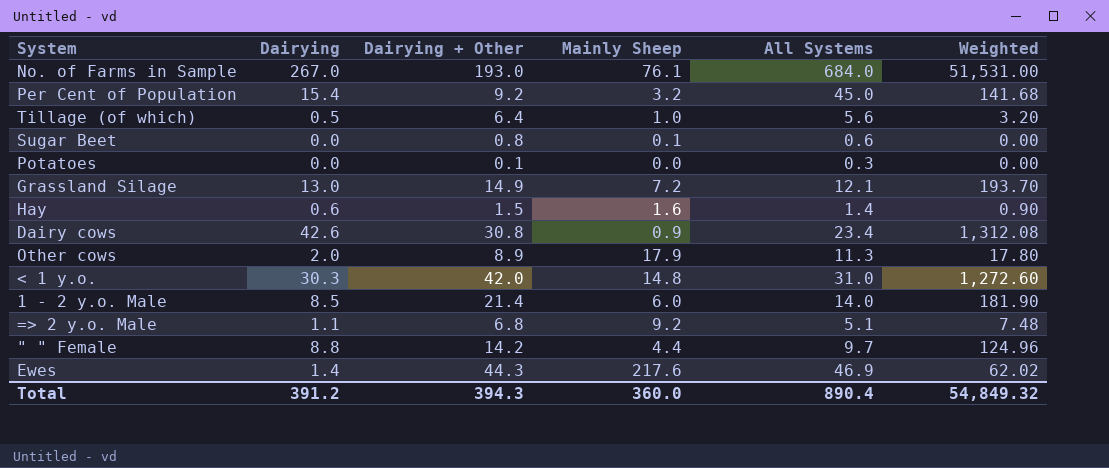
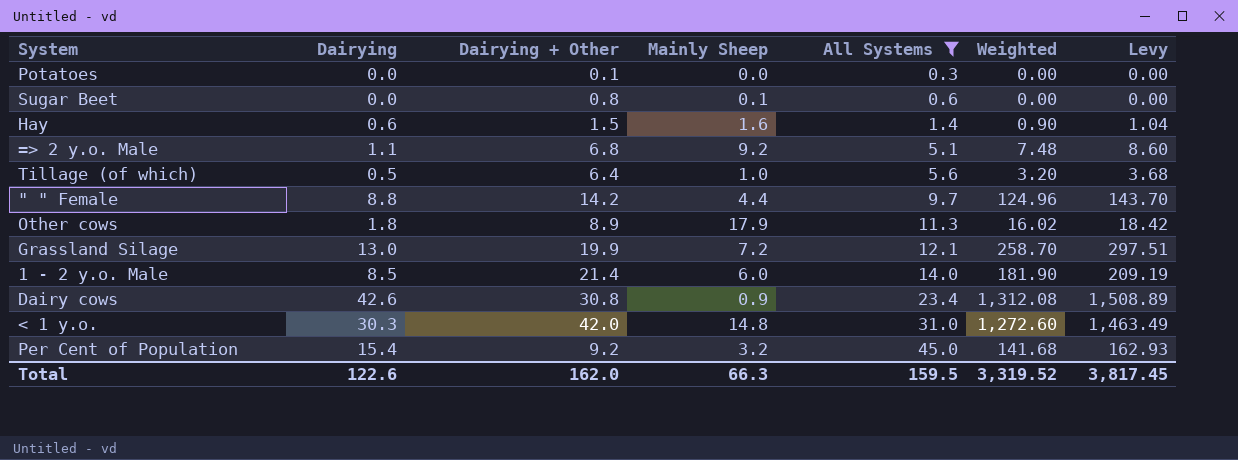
filter: none -> All Systems <= 45.0
row order: none -> All Systems ascending
column Levy | formula: none -> [Weighted] * 1.15
Other cows | Dairying: 2.0 -> 1.8
Other cows | Weighted: 17.80 -> 16.02
Grassland Silage | Dairying + Other: 14.9 -> 19.9
Grassland Silage | Weighted: 193.70 -> 258.70
Total | Dairying: 391.2 -> 122.6
Total | Dairying + Other: 394.3 -> 162.0
Total | Mainly Sheep: 360.0 -> 66.3
Total | All Systems: 890.4 -> 159.5
Total | Weighted: 54,849.32 -> 3,319.52

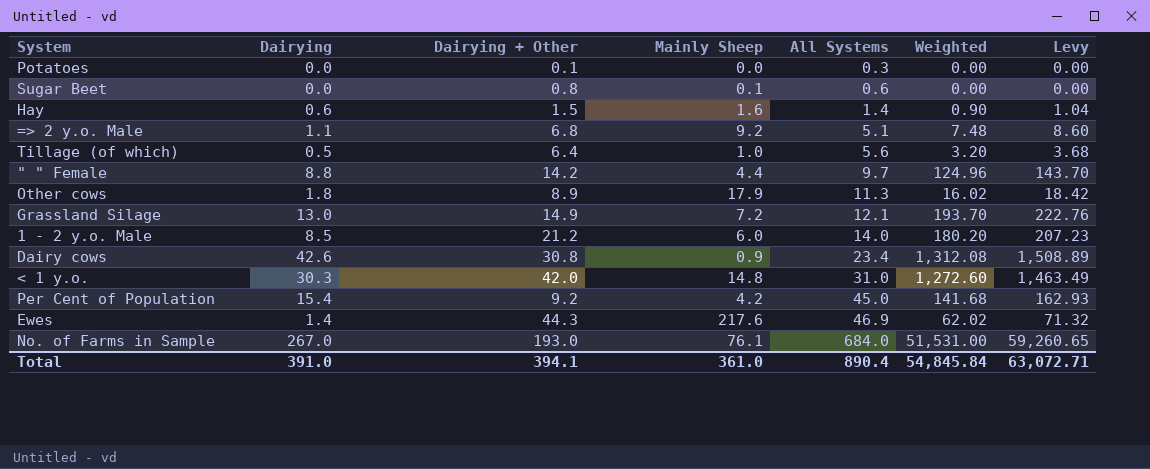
filter: All Systems <= 45.0 -> none
Grassland Silage | Dairying + Other: 19.9 -> 14.9
Grassland Silage | Weighted: 258.70 -> 193.70
Grassland Silage | Levy: 297.51 -> 222.76
1 - 2 y.o. Male | Dairying + Other: 21.4 -> 21.2
1 - 2 y.o. Male | Weighted: 181.90 -> 180.20
1 - 2 y.o. Male | Levy: 209.19 -> 207.23
Per Cent of Population | Mainly Sheep: 3.2 -> 4.2
Total | Dairying: 122.6 -> 391.0
Total | Dairying + Other: 162.0 -> 394.1
Total | Mainly Sheep: 66.3 -> 361.0
Total | All Systems: 159.5 -> 890.4
Total | Weighted: 3,319.52 -> 54,845.84
Total | Levy: 3,817.45 -> 63,072.71

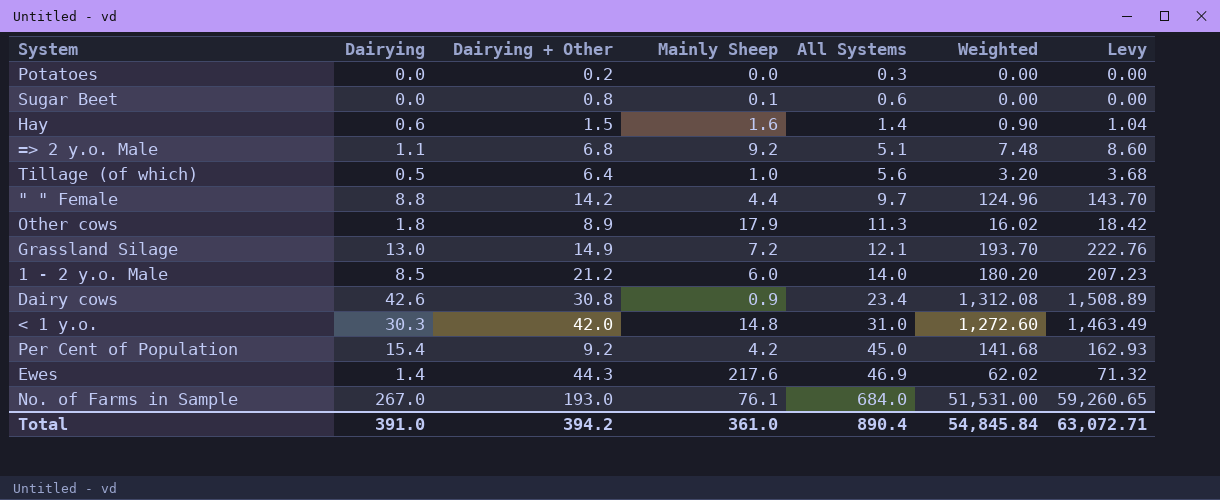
Potatoes | Dairying + Other: 0.1 -> 0.2
Total | Dairying + Other: 394.1 -> 394.2

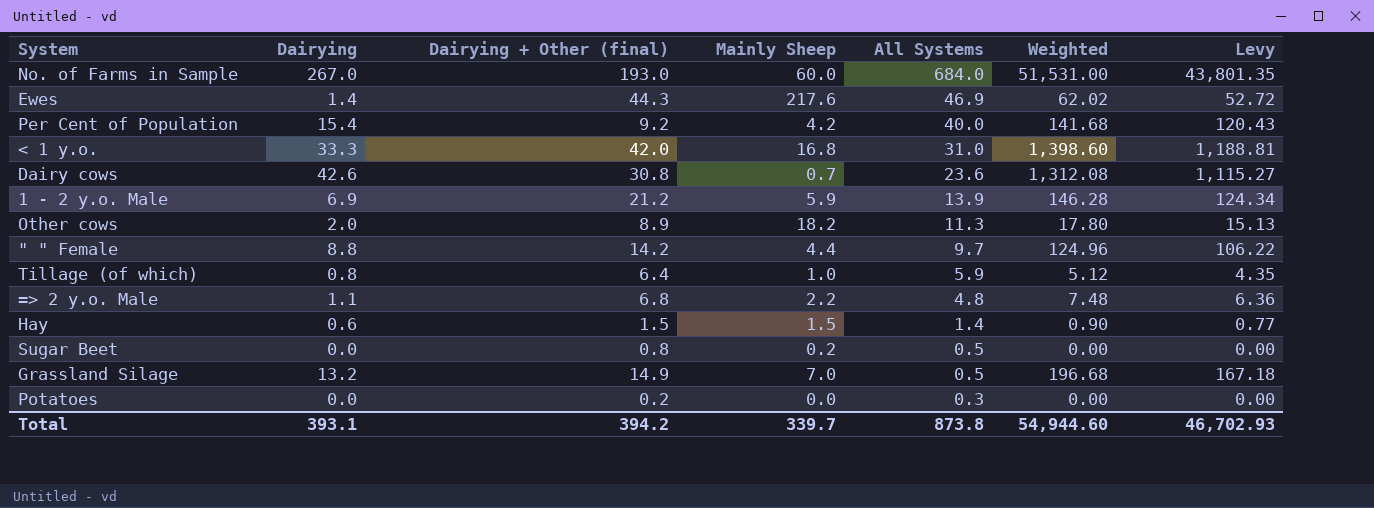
row order: All Systems ascending -> All Systems descending
column name: Dairying + Other -> Dairying + Other (final)
column Levy | formula: [Weighted] * 1.15 -> [Weighted] * 0.85
No. of Farms in Sample | Mainly Sheep: 76.1 -> 60.0
Per Cent of Population | All Systems: 45.0 -> 40.0
< 1 y.o. | Dairying: 30.3 -> 33.3
< 1 y.o. | Mainly Sheep: 14.8 -> 16.8
< 1 y.o. | Weighted: 1,272.60 -> 1,398.60
Dairy cows | Mainly Sheep: 0.9 -> 0.7
Dairy cows | All Systems: 23.4 -> 23.6
1 - 2 y.o. Male | Dairying: 8.5 -> 6.9
1 - 2 y.o. Male | Mainly Sheep: 6.0 -> 5.9
1 - 2 y.o. Male | All Systems: 14.0 -> 13.9
1 - 2 y.o. Male | Weighted: 180.20 -> 146.28
Other cows | Dairying: 1.8 -> 2.0
Other cows | Mainly Sheep: 17.9 -> 18.2
Other cows | Weighted: 16.02 -> 17.80
Tillage (of which) | Dairying: 0.5 -> 0.8
Tillage (of which) | All Systems: 5.6 -> 5.9
Tillage (of which) | Weighted: 3.20 -> 5.12
=> 2 y.o. Male | Mainly Sheep: 9.2 -> 2.2
=> 2 y.o. Male | All Systems: 5.1 -> 4.8
Hay | Mainly Sheep: 1.6 -> 1.5
Sugar Beet | Mainly Sheep: 0.1 -> 0.2
Sugar Beet | All Systems: 0.6 -> 0.5
Grassland Silage | Dairying: 13.0 -> 13.2
Grassland Silage | Mainly Sheep: 7.2 -> 7.0
Grassland Silage | All Systems: 12.1 -> 0.5
Grassland Silage | Weighted: 193.70 -> 196.68
Total | Dairying: 391.0 -> 393.1
Total | Mainly Sheep: 361.0 -> 339.7
Total | All Systems: 890.4 -> 873.8
Total | Weighted: 54,845.84 -> 54,944.60
Total | Levy: 63,072.71 -> 46,702.93

